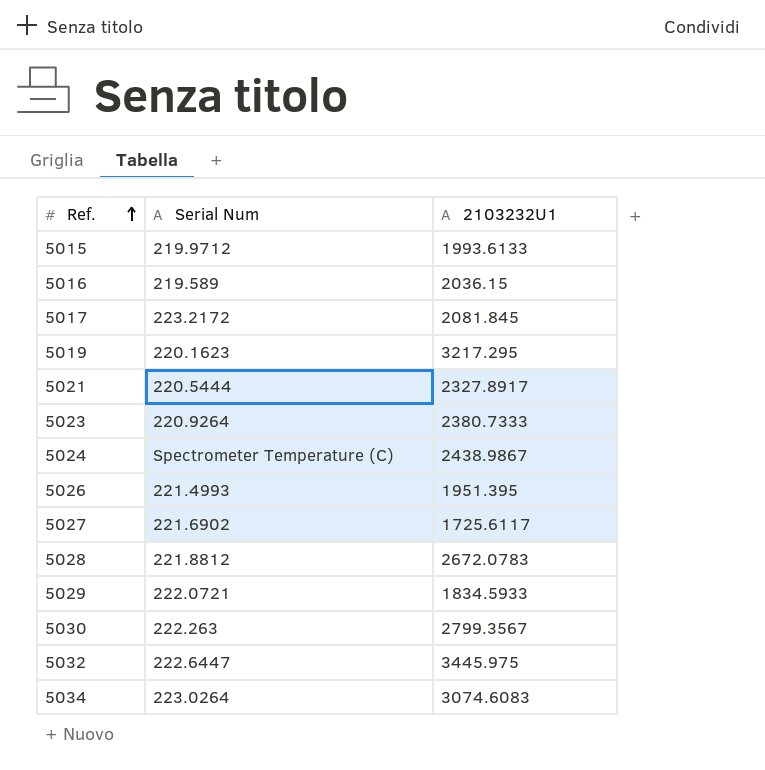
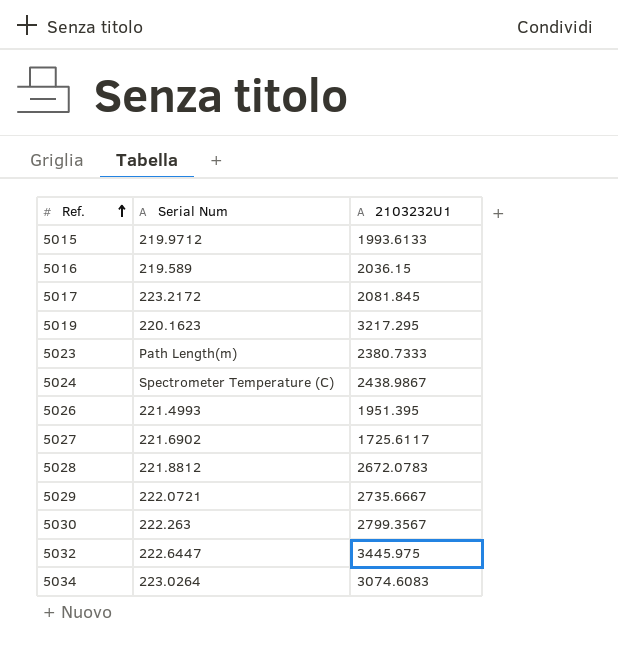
row 5021: 220.5444 | 2327.8917 -> none
5023 | Serial Num: 220.9264 -> Path Length(m)
5029 | 2103232U1: 1834.5933 -> 2735.6667

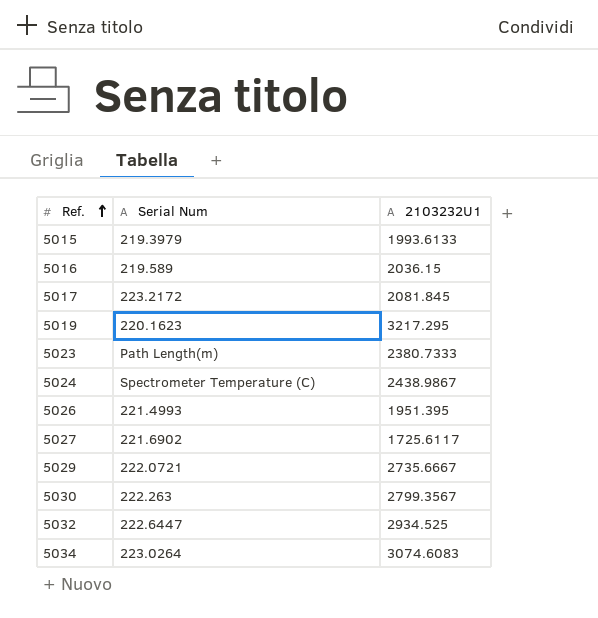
row 5028: 221.8812 | 2672.0783 -> none
5015 | Serial Num: 219.9712 -> 219.3979
5032 | 2103232U1: 3445.975 -> 2934.525

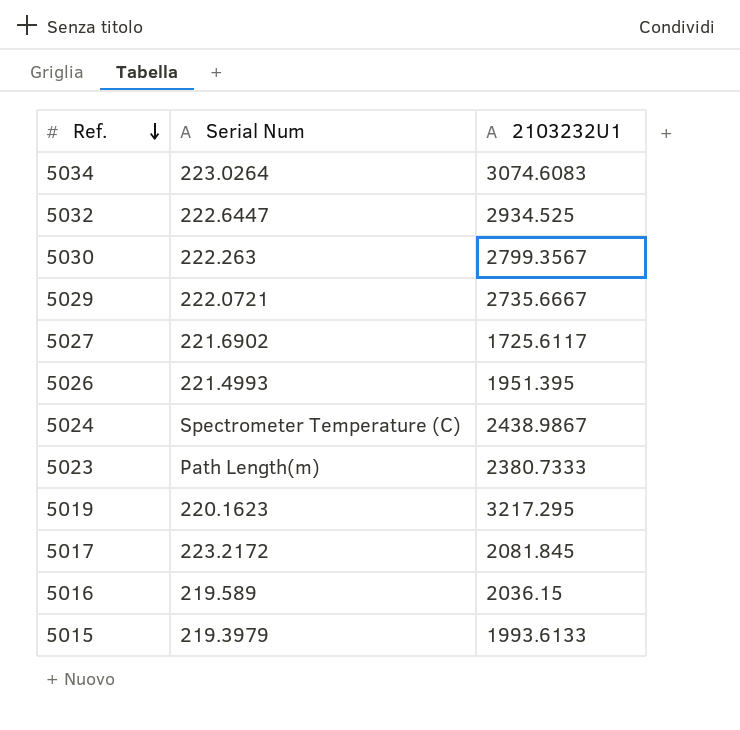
row order: Ref. ascending -> Ref. descending

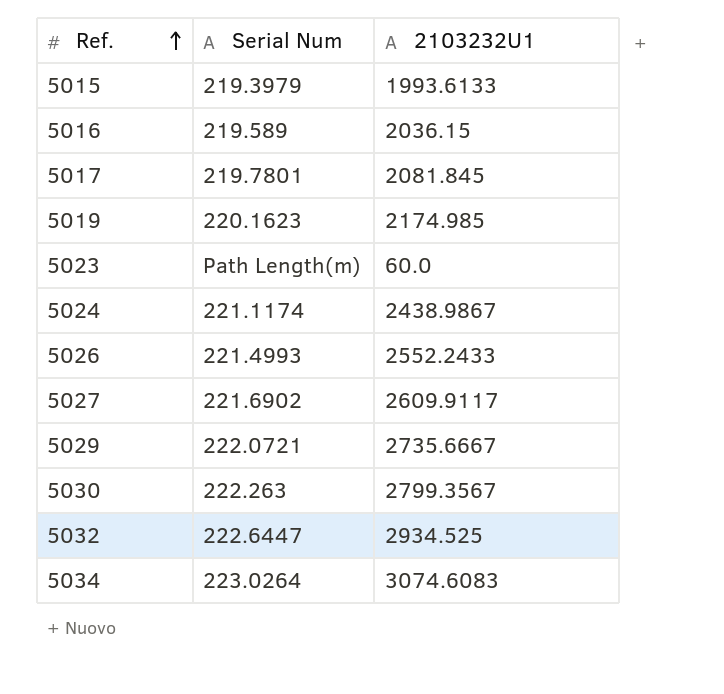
row order: Ref. descending -> Ref. ascending
5017 | Serial Num: 223.2172 -> 219.7801
5019 | 2103232U1: 3217.295 -> 2174.985
5023 | 2103232U1: 2380.7333 -> 60.0
5024 | Serial Num: Spectrometer Temperature (C) -> 221.1174
5026 | 2103232U1: 1951.395 -> 2552.2433
5027 | 2103232U1: 1725.6117 -> 2609.9117

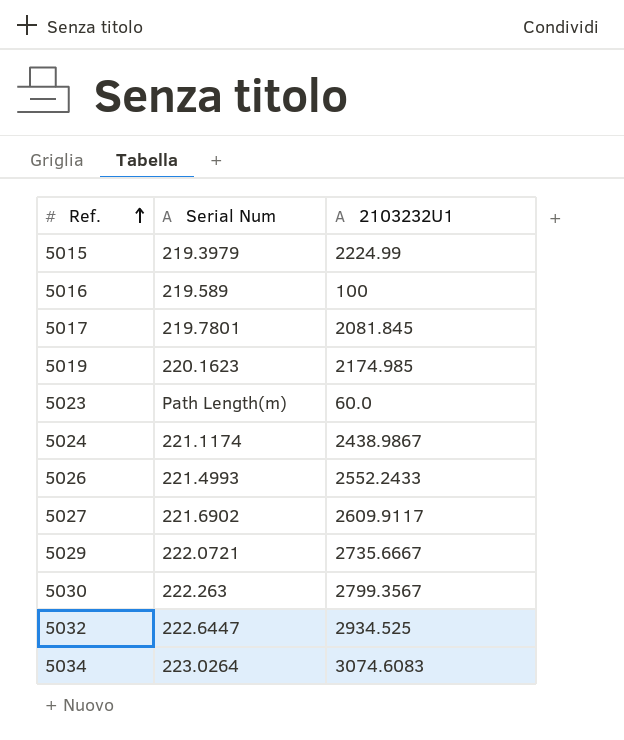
5015 | 2103232U1: 1993.6133 -> 2224.99
5016 | 2103232U1: 2036.15 -> 100

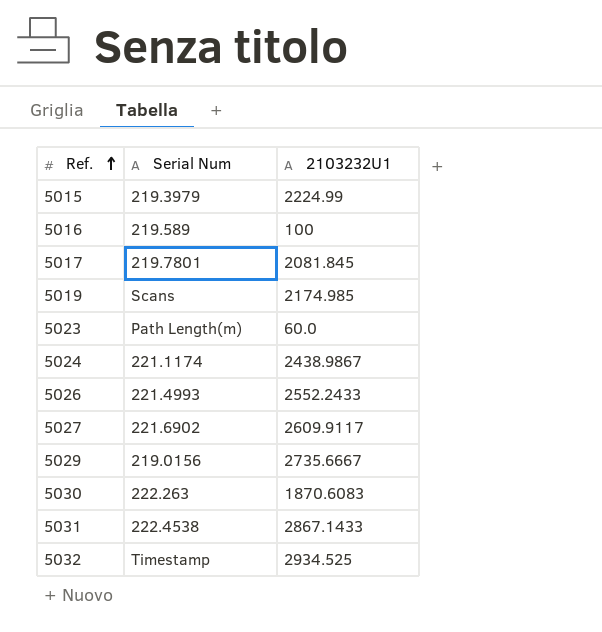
row 5034: 223.0264 | 3074.6083 -> none
5019 | Serial Num: 220.1623 -> Scans
5029 | Serial Num: 222.0721 -> 219.0156
5030 | 2103232U1: 2799.3567 -> 1870.6083
row 5031: none -> 222.4538 | 2867.1433
5032 | Serial Num: 222.6447 -> Timestamp

